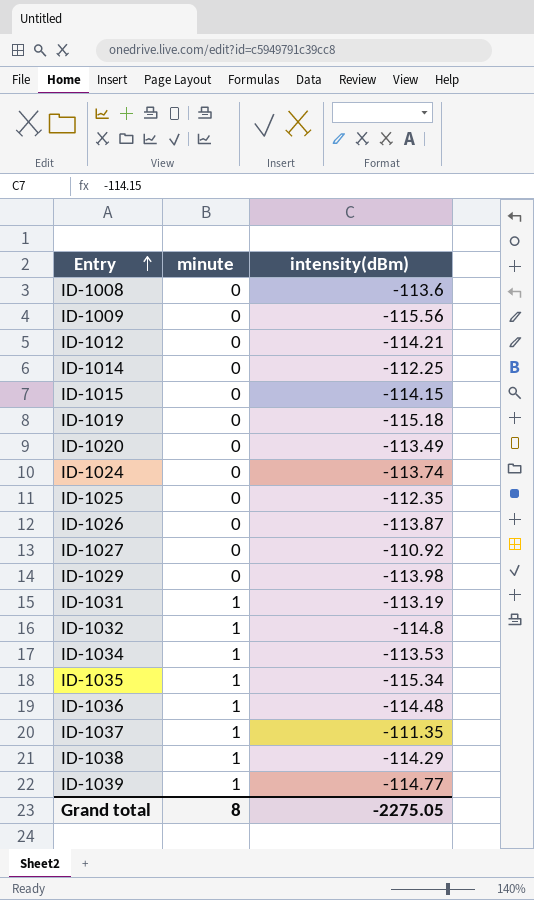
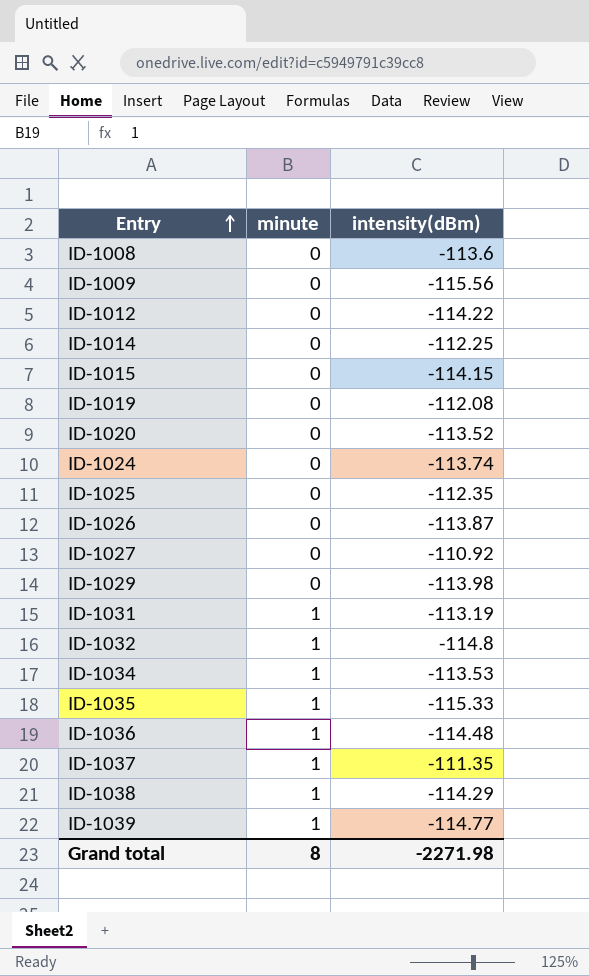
ID-1012 | intensity(dBm): -114.21 -> -114.22
ID-1019 | intensity(dBm): -115.18 -> -112.08
ID-1020 | intensity(dBm): -113.49 -> -113.52
ID-1035 | intensity(dBm): -115.34 -> -115.33
Grand total | intensity(dBm): -2275.05 -> -2271.98

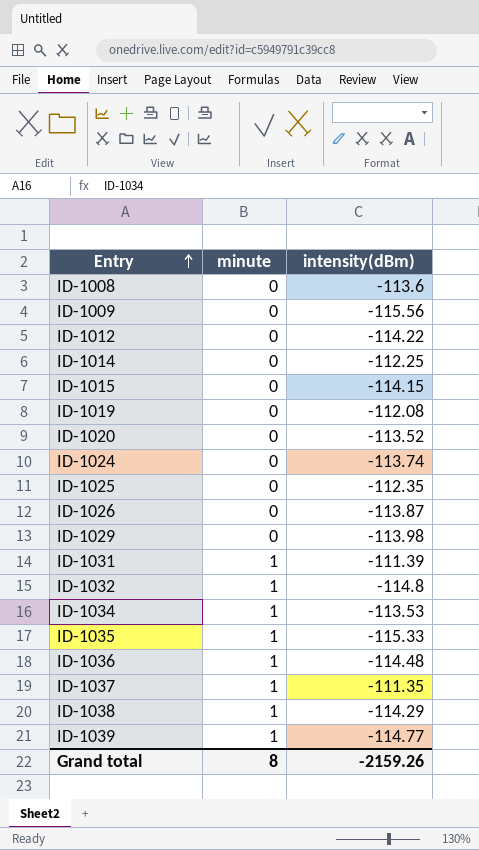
row ID-1027: 0 | -110.92 -> none
ID-1031 | intensity(dBm): -113.19 -> -111.39
Grand total | intensity(dBm): -2271.98 -> -2159.26

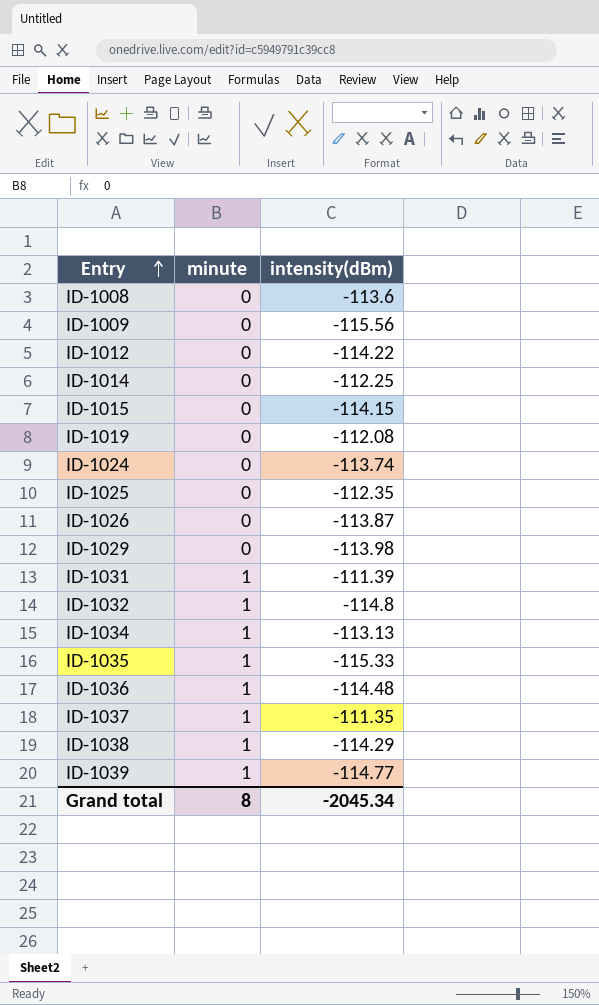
row ID-1020: 0 | -113.52 -> none
ID-1034 | intensity(dBm): -113.53 -> -113.13
Grand total | intensity(dBm): -2159.26 -> -2045.34

